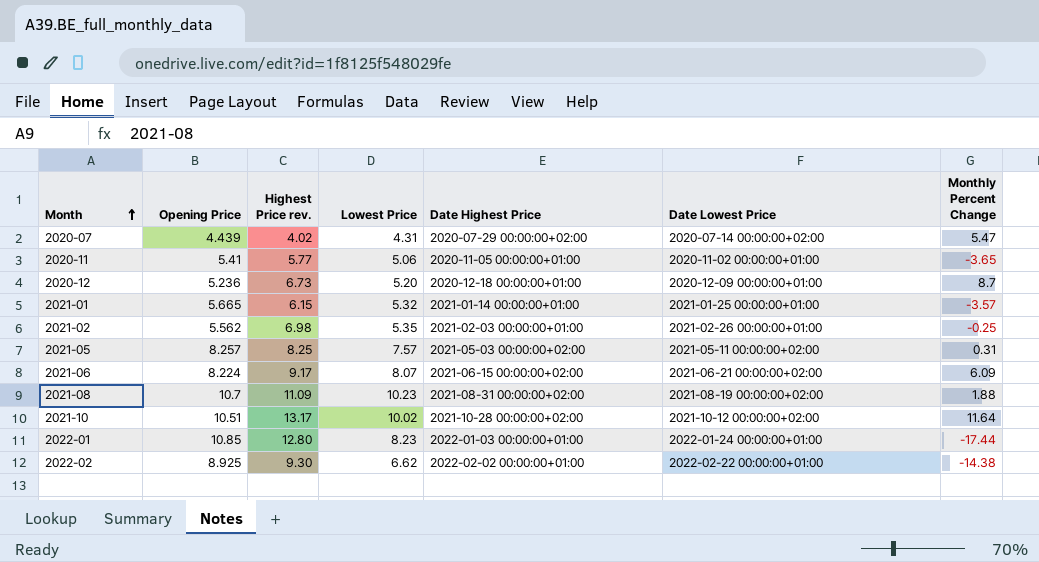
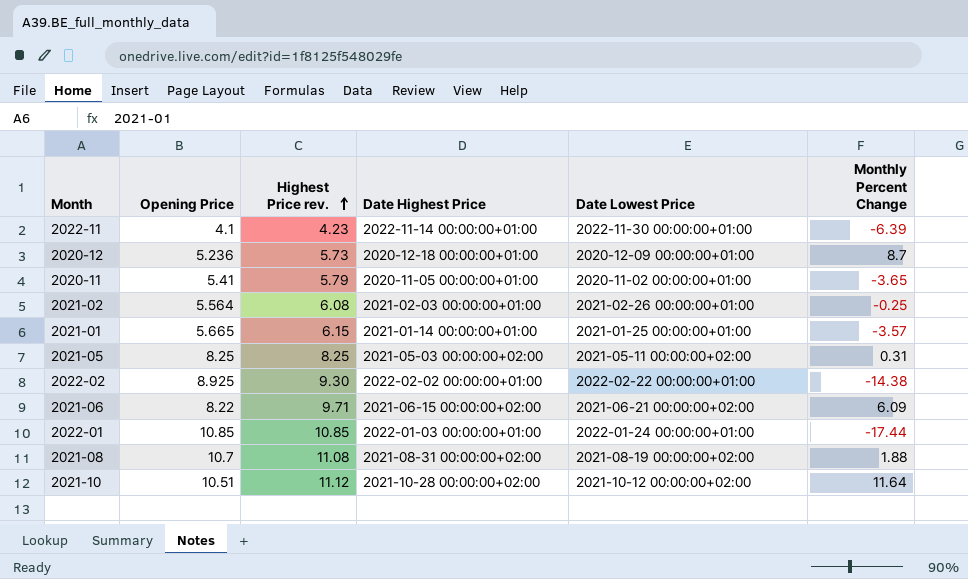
row order: Month ascending -> Highest Price rev. ascending
column Lowest Price | position: 4 -> none
row 2020-07: 4.439 | 4.02 | 4.31 | 2020-07-29 00:00:00+02:00 | 2020-07-14 00:00:00+02:00 | 5.47 -> none
row 2022-11: none -> 4.1 | 4.23 | 2022-11-14 00:00:00+01:00 | 2022-11-30 00:00:00+01:00 | -6.39
2020-12 | Highest Price rev.: 6.73 -> 5.73
2020-11 | Highest Price rev.: 5.77 -> 5.79
2021-02 | Opening Price: 5.562 -> 5.564
2021-02 | Highest Price rev.: 6.98 -> 6.08
2021-05 | Opening Price: 8.257 -> 8.25
2021-06 | Opening Price: 8.224 -> 8.22
2021-06 | Highest Price rev.: 9.17 -> 9.71
2022-01 | Highest Price rev.: 12.80 -> 10.85
2021-08 | Highest Price rev.: 11.09 -> 11.08
2021-10 | Highest Price rev.: 13.17 -> 11.12

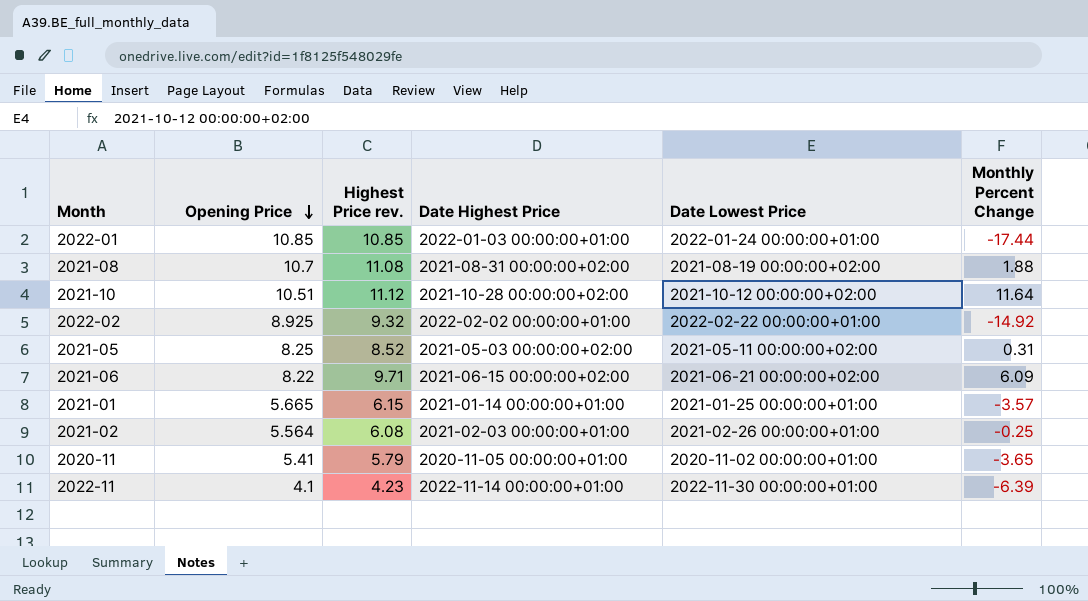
row order: Highest Price rev. ascending -> Opening Price descending
row 2020-12: 5.236 | 5.73 | 2020-12-18 00:00:00+01:00 | 2020-12-09 00:00:00+01:00 | 8.7 -> none
2022-02 | Highest Price rev.: 9.30 -> 9.32
2022-02 | Monthly Percent Change: -14.38 -> -14.92
2021-05 | Highest Price rev.: 8.25 -> 8.52

